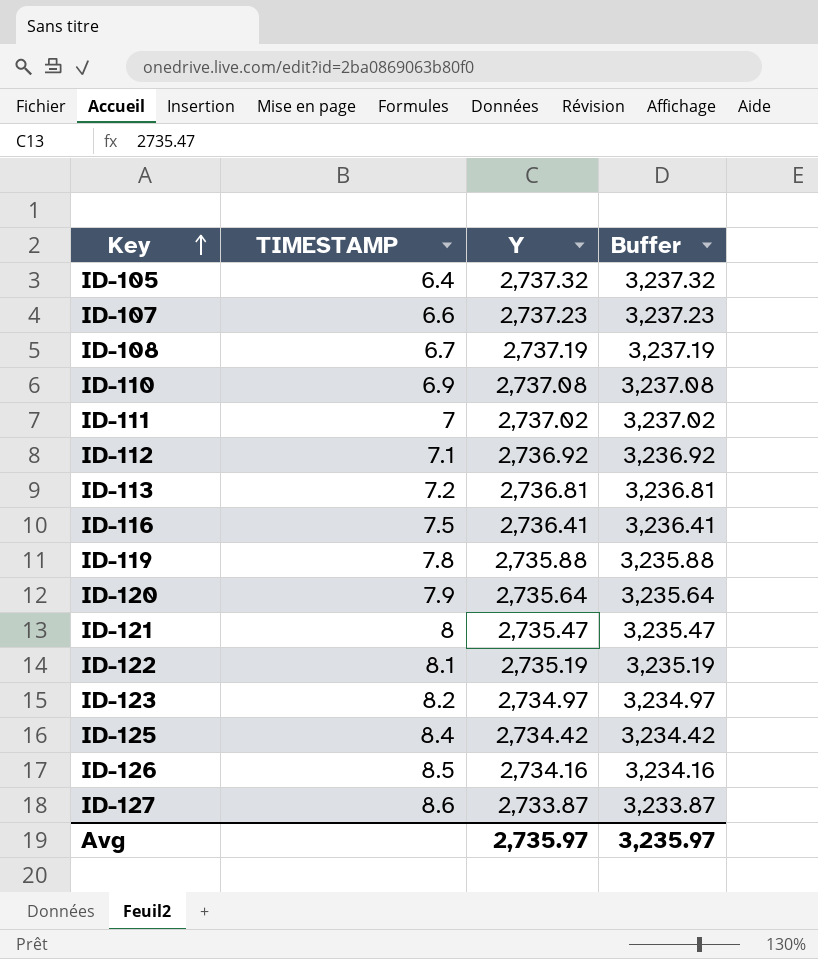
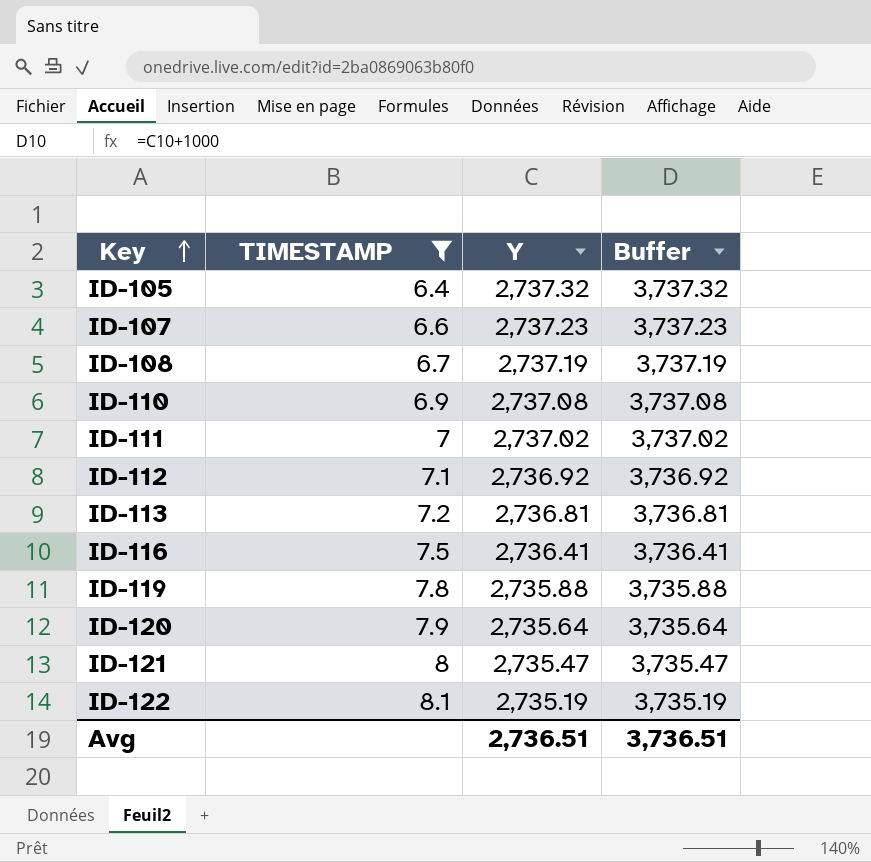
filter: none -> TIMESTAMP <= 8.1
column Buffer | formula: [Y] + 500 -> [Y] + 1000
Avg | Y: 2,735.97 -> 2,736.51
Avg | Buffer: 3,235.97 -> 3,736.51

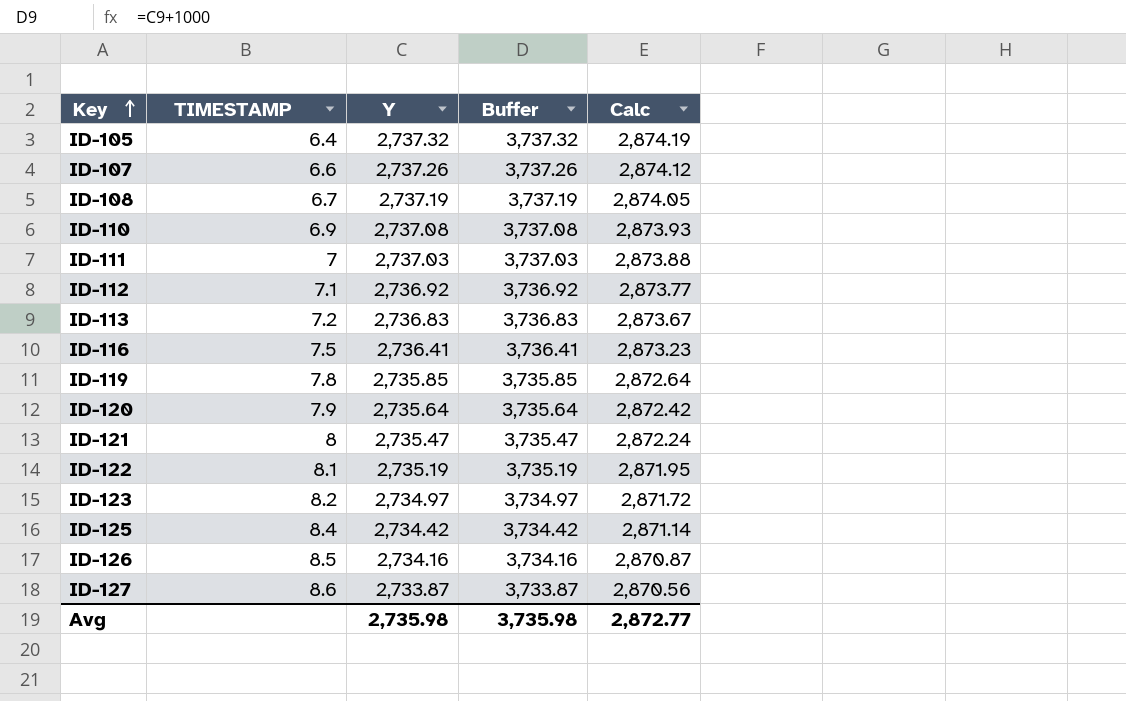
filter: TIMESTAMP <= 8.1 -> none
column Calc | formula: none -> [Y] * 1.05
ID-107 | Y: 2,737.23 -> 2,737.26
ID-107 | Buffer: 3,737.23 -> 3,737.26
ID-111 | Y: 2,737.02 -> 2,737.03
ID-111 | Buffer: 3,737.02 -> 3,737.03
ID-113 | Y: 2,736.81 -> 2,736.83
ID-113 | Buffer: 3,736.81 -> 3,736.83
ID-119 | Y: 2,735.88 -> 2,735.85
ID-119 | Buffer: 3,735.88 -> 3,735.85
Avg | Y: 2,736.51 -> 2,735.98
Avg | Buffer: 3,736.51 -> 3,735.98

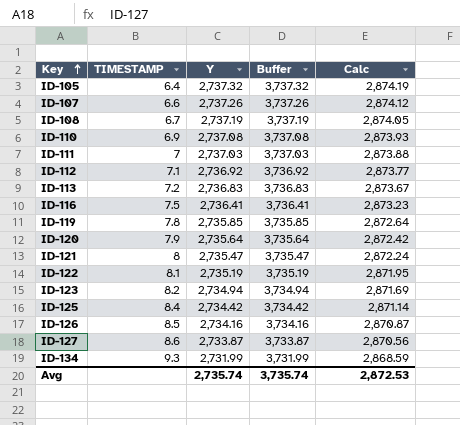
ID-123 | Y: 2,734.97 -> 2,734.94
ID-123 | Buffer: 3,734.97 -> 3,734.94
ID-123 | Calc: 2,871.72 -> 2,871.69
row ID-134: none -> 9.3 | 2,731.99 | 3,731.99 | 2,868.59
Avg | Y: 2,735.98 -> 2,735.74
Avg | Buffer: 3,735.98 -> 3,735.74
Avg | Calc: 2,872.77 -> 2,872.53

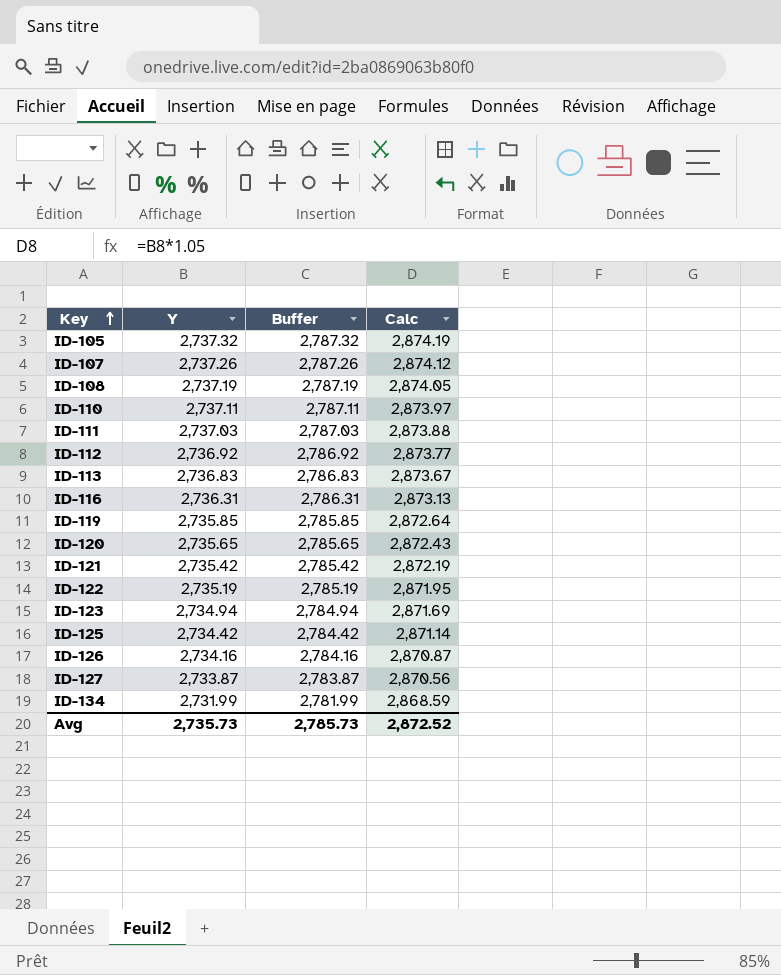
column TIMESTAMP | position: 2 -> none
column Buffer | formula: [Y] + 1000 -> [Y] + 50
ID-110 | Y: 2,737.08 -> 2,737.11
ID-110 | Calc: 2,873.93 -> 2,873.97
ID-116 | Y: 2,736.41 -> 2,736.31
ID-116 | Calc: 2,873.23 -> 2,873.13
ID-120 | Y: 2,735.64 -> 2,735.65
ID-120 | Calc: 2,872.42 -> 2,872.43
ID-121 | Y: 2,735.47 -> 2,735.42
ID-121 | Calc: 2,872.24 -> 2,872.19
Avg | Y: 2,735.74 -> 2,735.73
Avg | Buffer: 3,735.74 -> 2,785.73
Avg | Calc: 2,872.53 -> 2,872.52

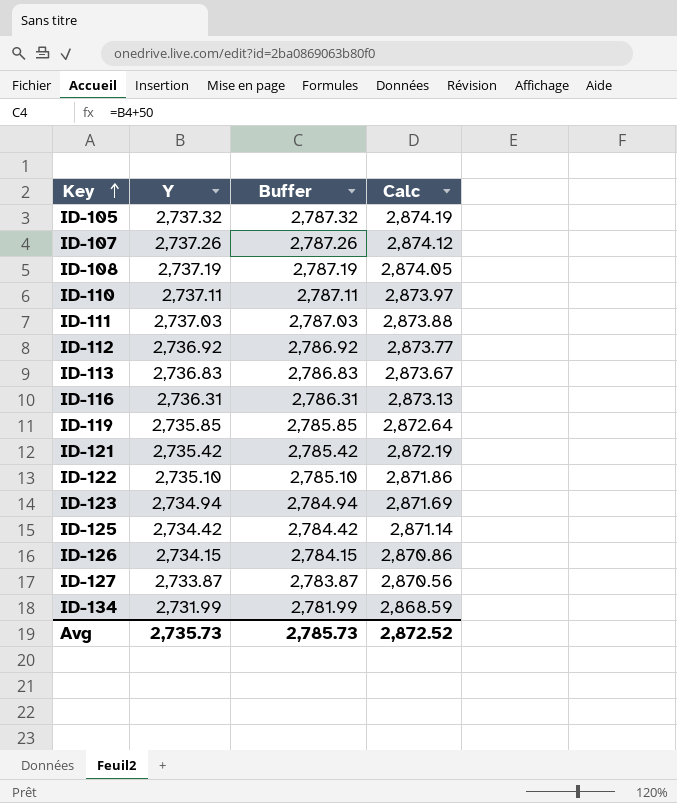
row ID-120: 2,735.65 | 2,785.65 | 2,872.43 -> none
ID-122 | Y: 2,735.19 -> 2,735.10
ID-122 | Buffer: 2,785.19 -> 2,785.10
ID-122 | Calc: 2,871.95 -> 2,871.86
ID-126 | Y: 2,734.16 -> 2,734.15
ID-126 | Buffer: 2,784.16 -> 2,784.15
ID-126 | Calc: 2,870.87 -> 2,870.86

